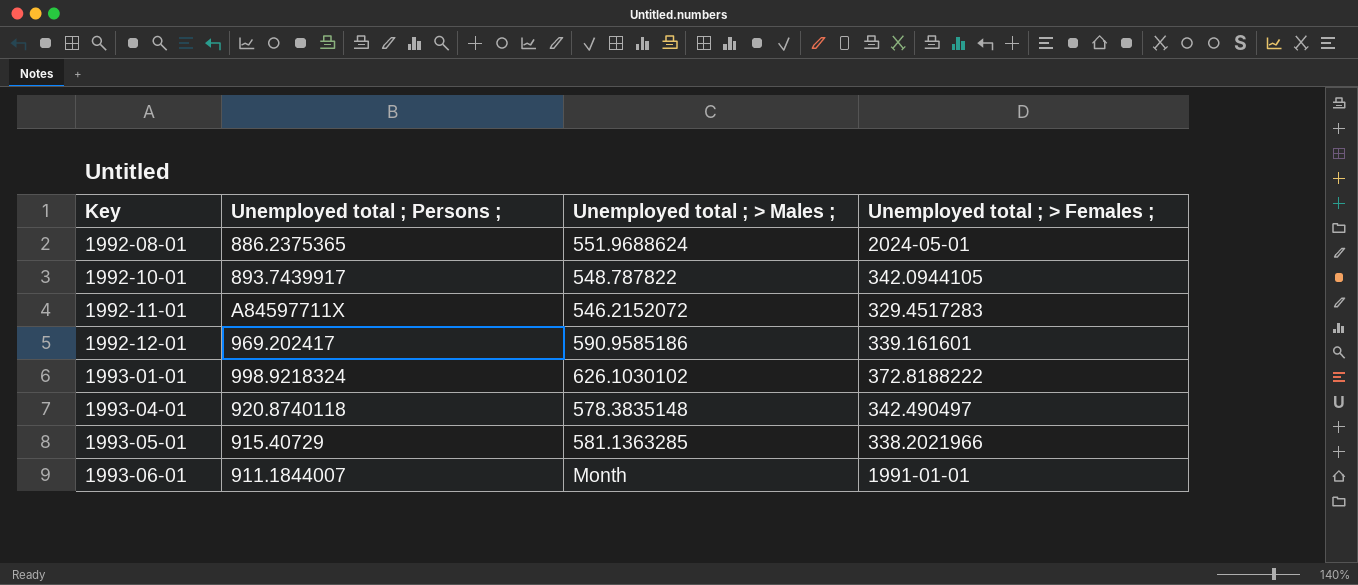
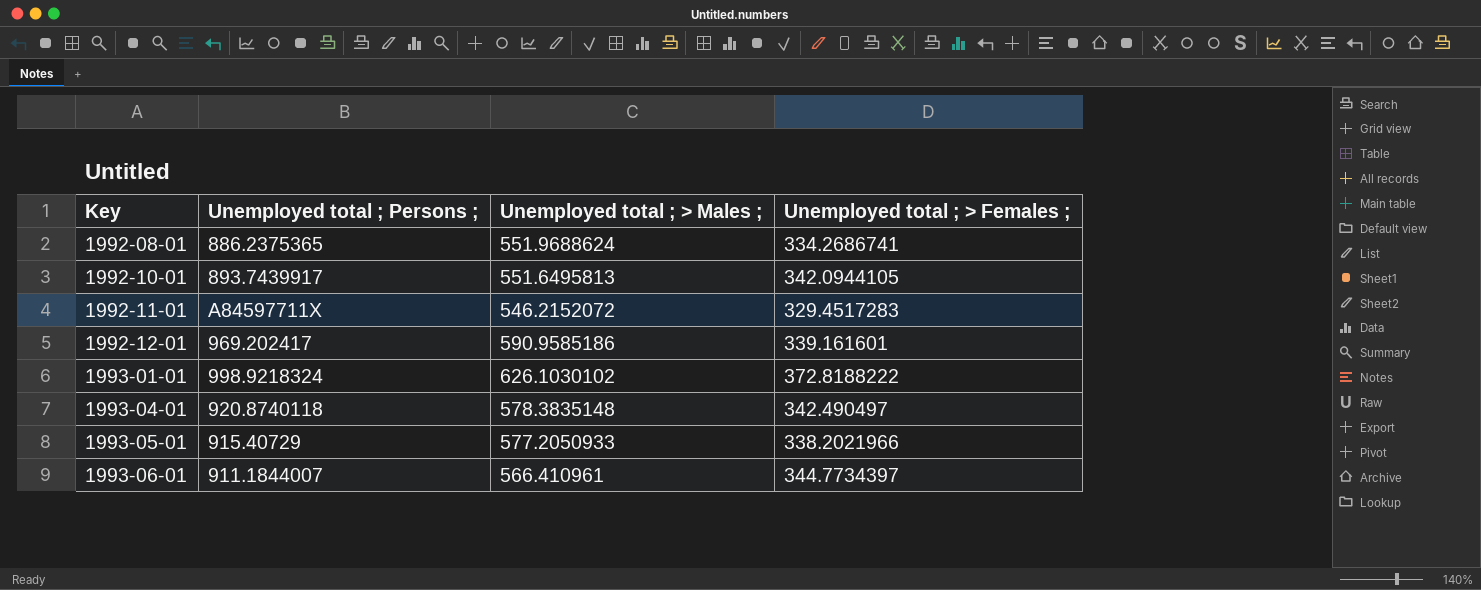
1992-08-01 | Unemployed total ; > Females ;: 2024-05-01 -> 334.2686741
1992-10-01 | Unemployed total ; > Males ;: 548.787822 -> 551.6495813
1993-05-01 | Unemployed total ; > Males ;: 581.1363285 -> 577.2050933
1993-06-01 | Unemployed total ; > Males ;: Month -> 566.410961
1993-06-01 | Unemployed total ; > Females ;: 1991-01-01 -> 344.7734397

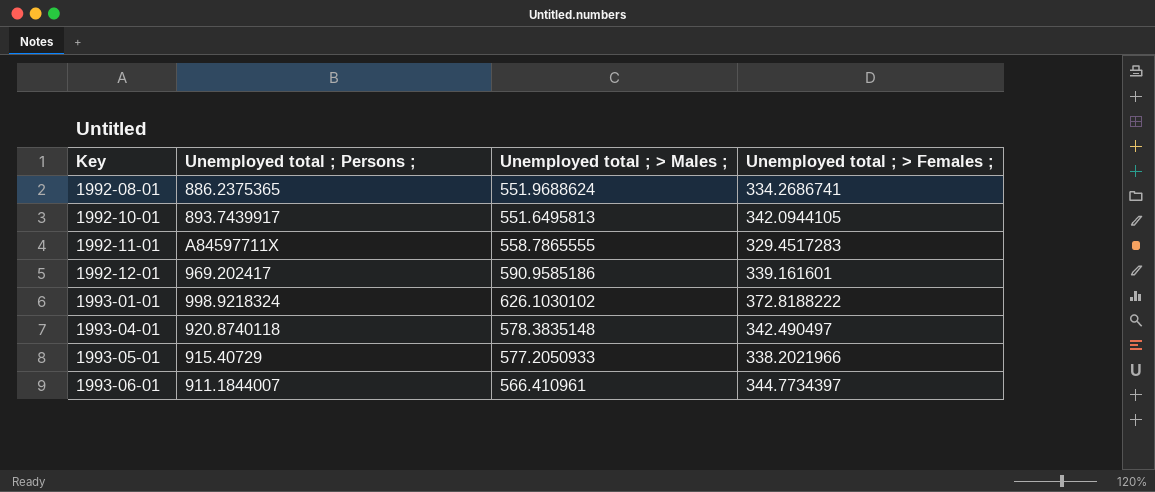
1992-11-01 | Unemployed total ; > Males ;: 546.2152072 -> 558.7865555

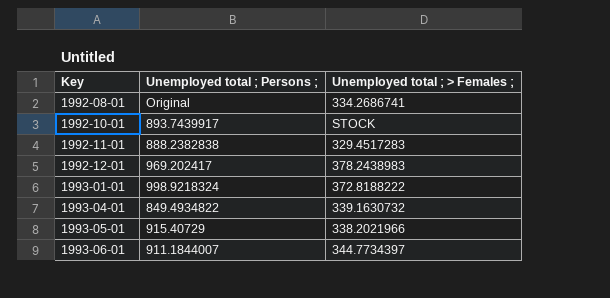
column Unemployed total ; > Males ; | position: 3 -> none
1992-08-01 | Unemployed total ; Persons ;: 886.2375365 -> Original
1992-10-01 | Unemployed total ; > Females ;: 342.0944105 -> STOCK
1992-11-01 | Unemployed total ; Persons ;: A84597711X -> 888.2382838
1992-12-01 | Unemployed total ; > Females ;: 339.161601 -> 378.2438983
1993-04-01 | Unemployed total ; Persons ;: 920.8740118 -> 849.4934822
1993-04-01 | Unemployed total ; > Females ;: 342.490497 -> 339.1630732

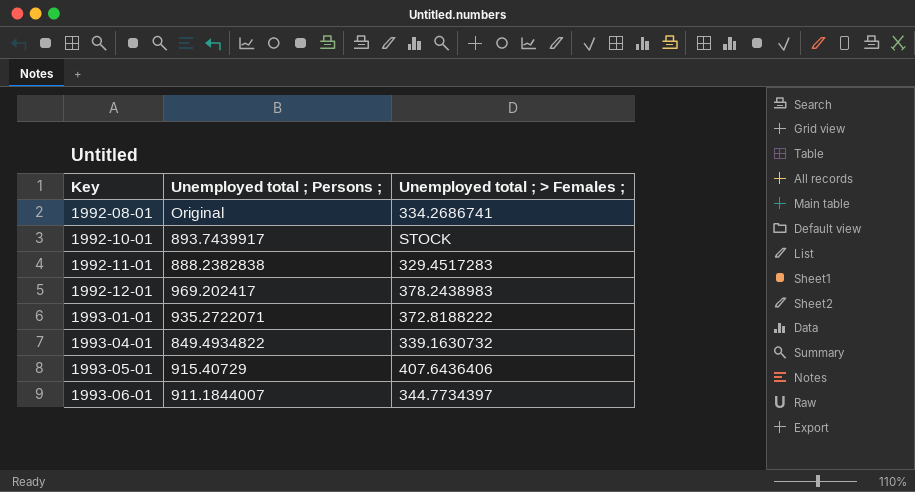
1993-01-01 | Unemployed total ; Persons ;: 998.9218324 -> 935.2722071
1993-05-01 | Unemployed total ; > Females ;: 338.2021966 -> 407.6436406

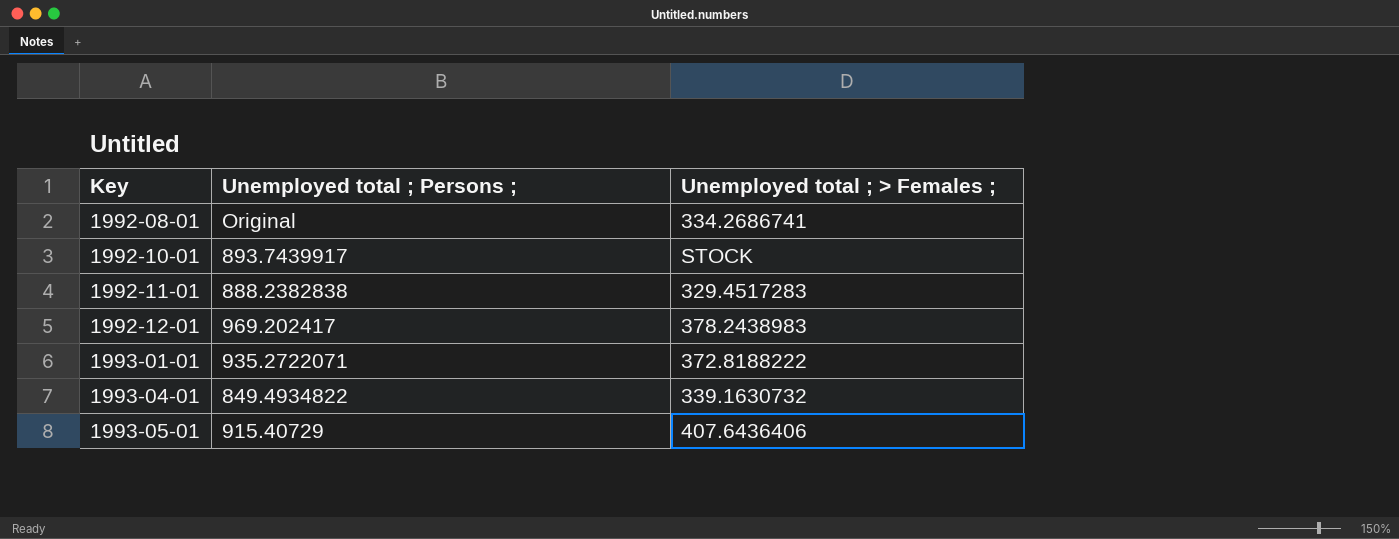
row 1993-06-01: 911.1844007 | 344.7734397 -> none

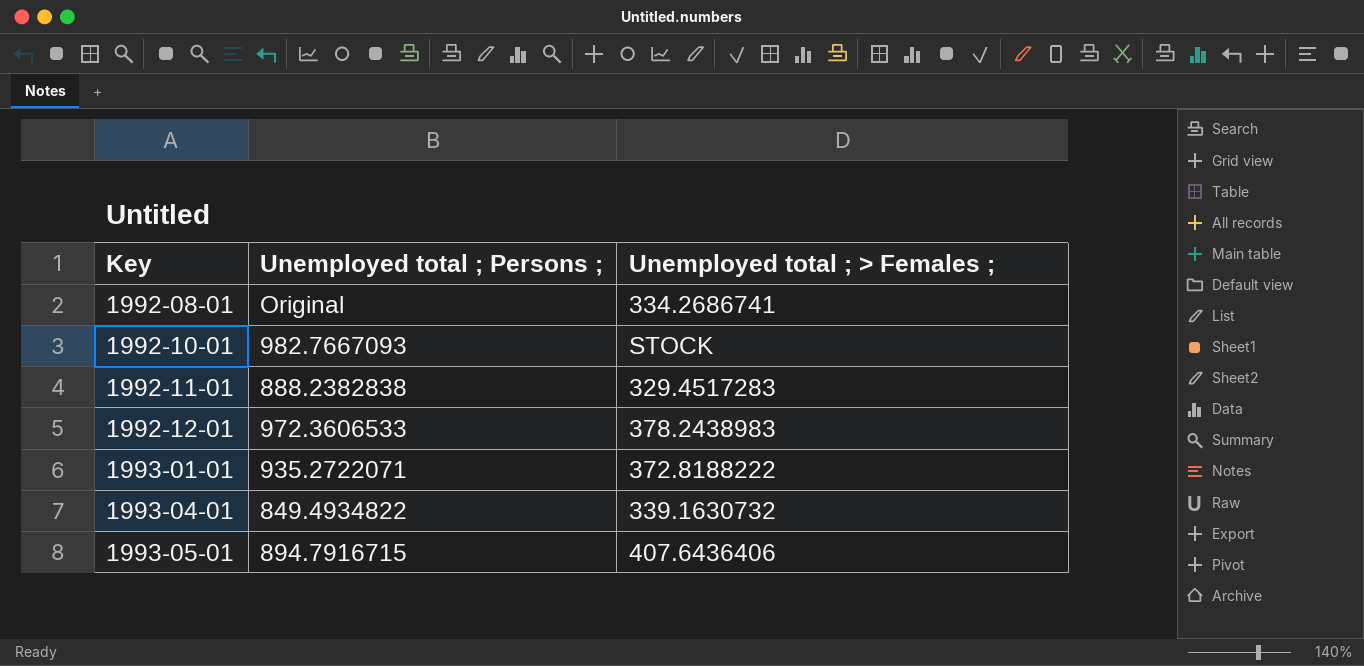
1992-10-01 | Unemployed total ; Persons ;: 893.7439917 -> 982.7667093
1992-12-01 | Unemployed total ; Persons ;: 969.202417 -> 972.3606533
1993-05-01 | Unemployed total ; Persons ;: 915.40729 -> 894.7916715

